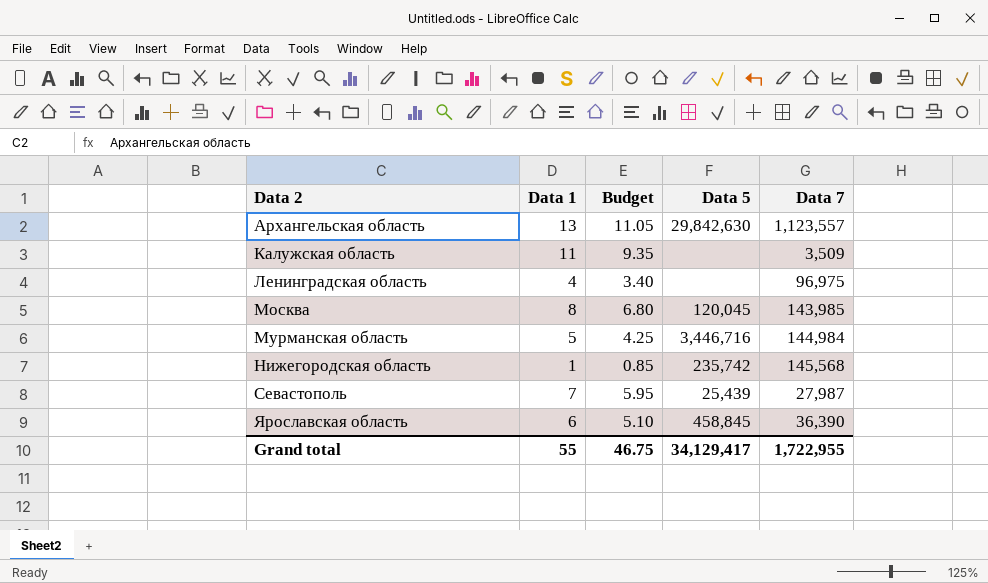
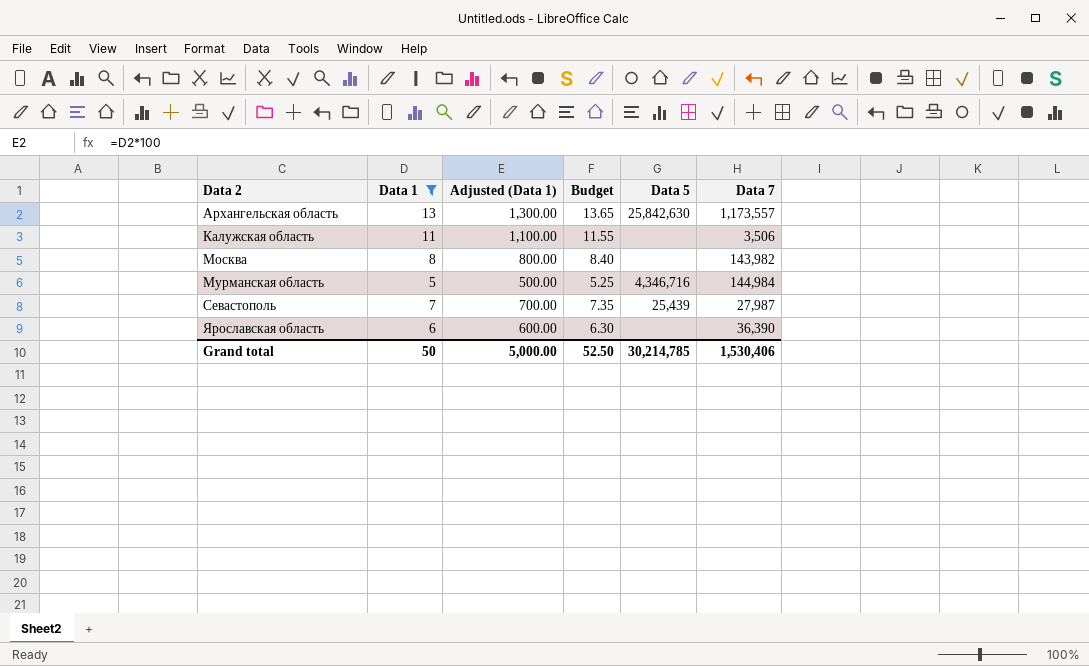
filter: none -> Data 1 >= 5
column Adjusted (Data 1) | formula: none -> [Data 1] * 100
column Budget | formula: [Data 1] * 0.85 -> [Data 1] * 1.05
Архангельская область | Data 5: 29,842,630 -> 25,842,630
Архангельская область | Data 7: 1,123,557 -> 1,173,557
Калужская область | Data 7: 3,509 -> 3,506
Москва | Data 5: 120,045 -> none
Москва | Data 7: 143,985 -> 143,982
Мурманская область | Data 5: 3,446,716 -> 4,346,716
Ярославская область | Data 5: 458,845 -> none
Grand total | Data 1: 55 -> 50
Grand total | Budget: 46.75 -> 52.50
Grand total | Data 5: 34,129,417 -> 30,214,785
Grand total | Data 7: 1,722,955 -> 1,530,406

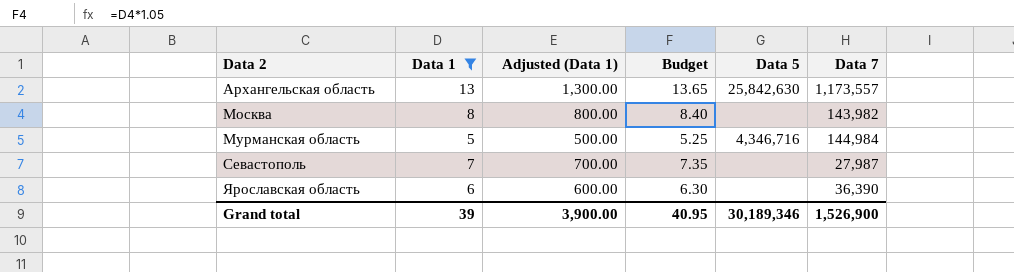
row Калужская область: 11 | 1,100.00 | 11.55 | none | 3,506 -> none
Севастополь | Data 5: 25,439 -> none
Grand total | Data 1: 50 -> 39
Grand total | Adjusted (Data 1): 5,000.00 -> 3,900.00
Grand total | Budget: 52.50 -> 40.95
Grand total | Data 5: 30,214,785 -> 30,189,346
Grand total | Data 7: 1,530,406 -> 1,526,900

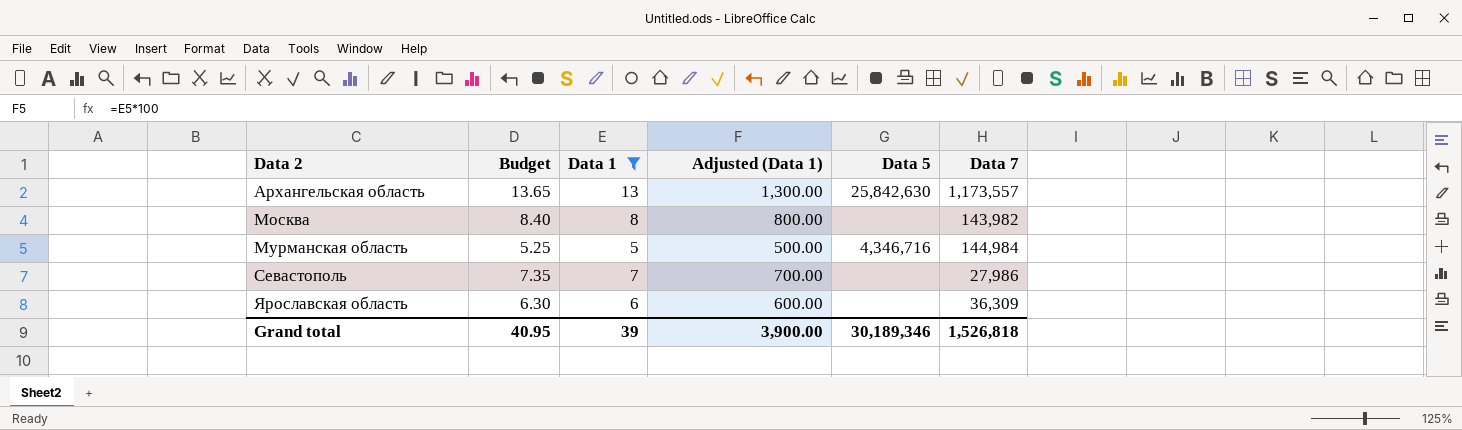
column Budget | position: 4 -> 2
Севастополь | Data 7: 27,987 -> 27,986
Ярославская область | Data 7: 36,390 -> 36,309
Grand total | Data 7: 1,526,900 -> 1,526,818

